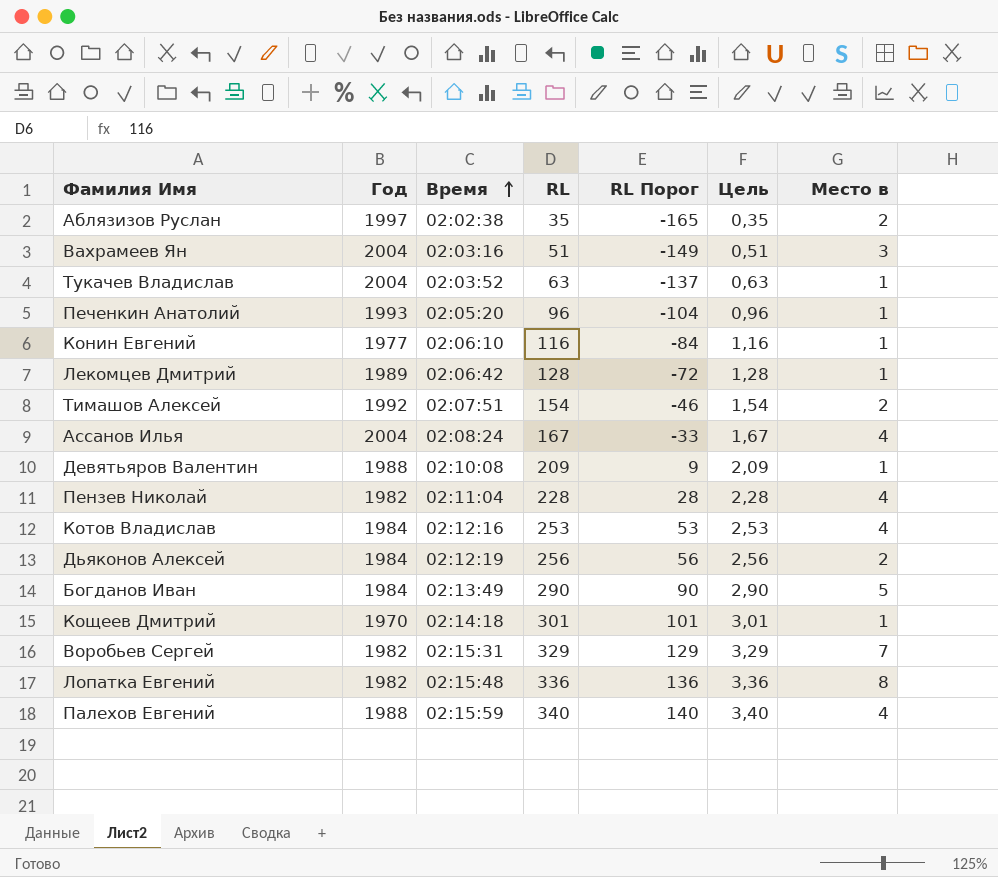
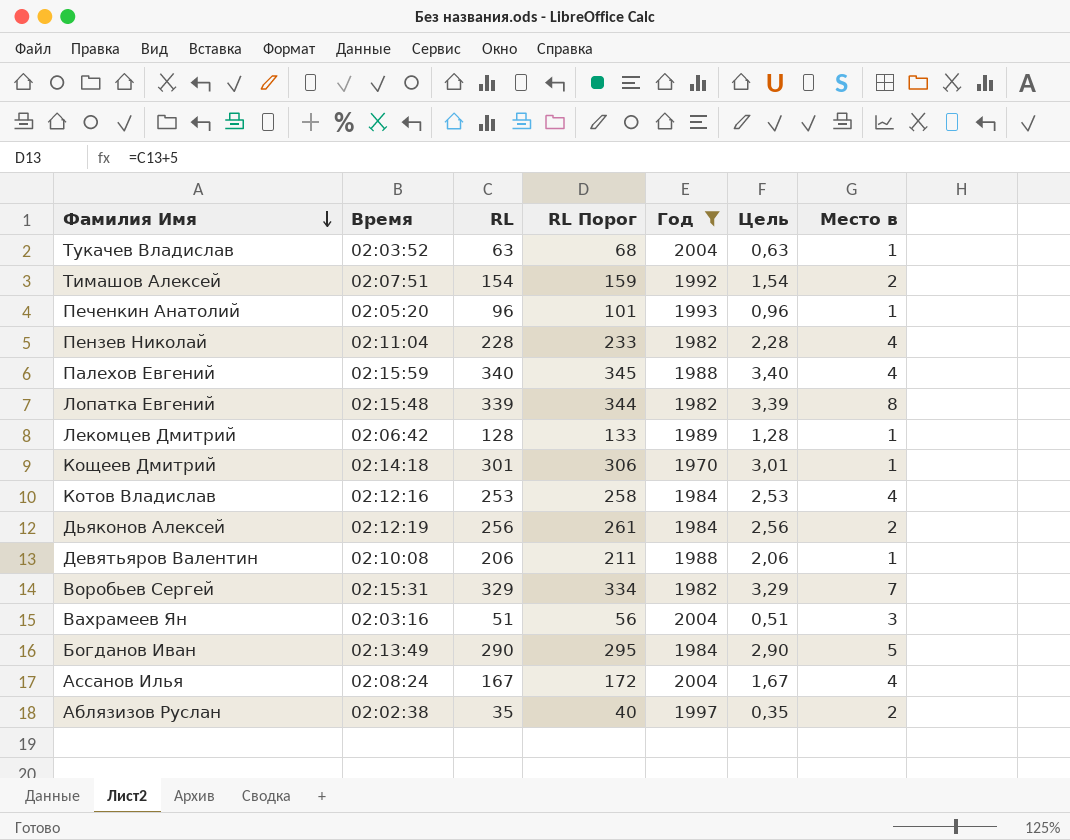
filter: none -> Год != 1977
row order: Время ascending -> Фамилия Имя descending
column RL Порог | formula: [RL] - 200 -> [RL] + 5
column Год | position: 2 -> 5
Лопатка Евгений | RL: 336 -> 339
Лопатка Евгений | Цель: 3,36 -> 3,39
Девятьяров Валентин | RL: 209 -> 206
Девятьяров Валентин | Цель: 2,09 -> 2,06

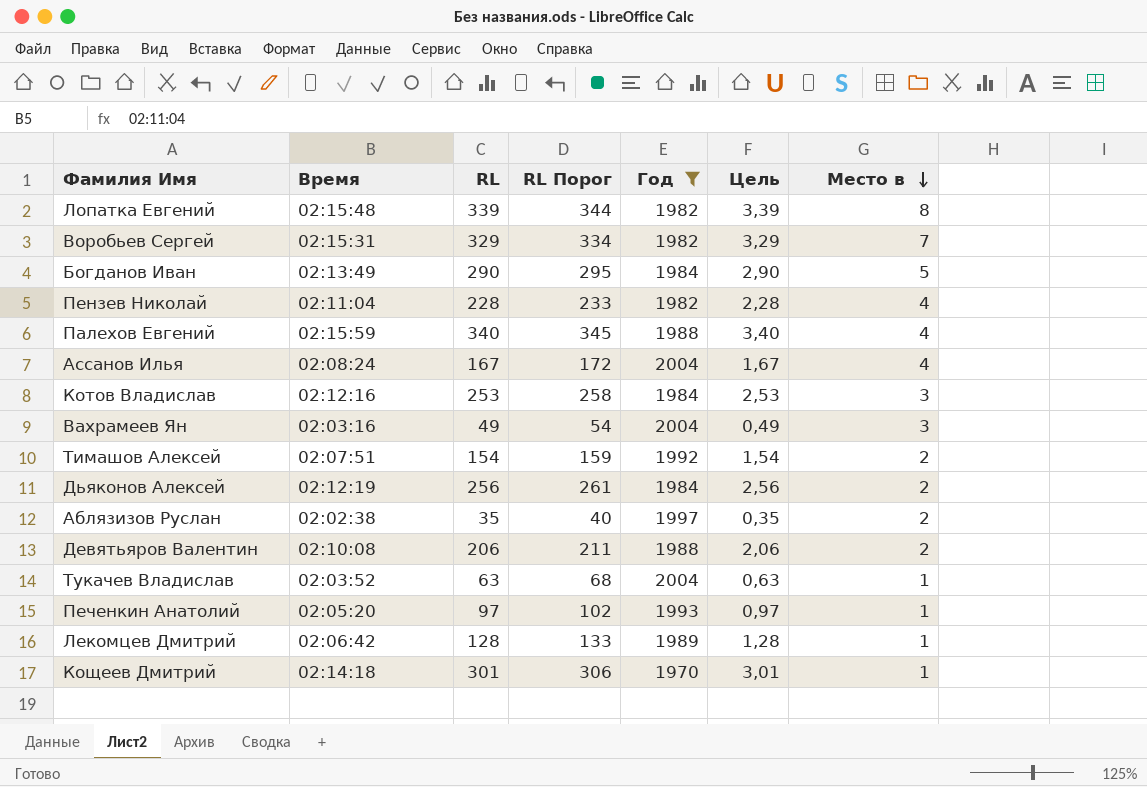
row order: Фамилия Имя descending -> Место в descending
Котов Владислав | Место в: 4 -> 3
Вахрамеев Ян | RL: 51 -> 49
Вахрамеев Ян | RL Порог: 56 -> 54
Вахрамеев Ян | Цель: 0,51 -> 0,49
Девятьяров Валентин | Место в: 1 -> 2
Печенкин Анатолий | RL: 96 -> 97
Печенкин Анатолий | RL Порог: 101 -> 102
Печенкин Анатолий | Цель: 0,96 -> 0,97

